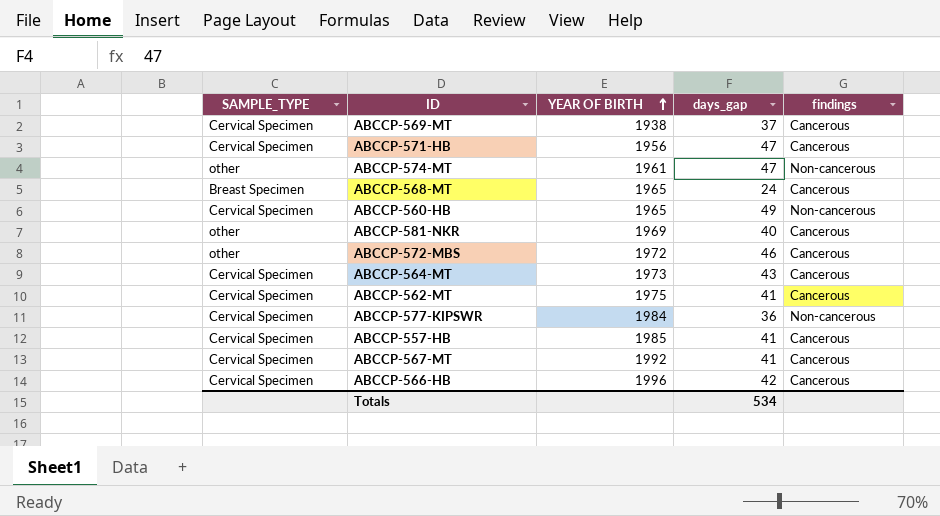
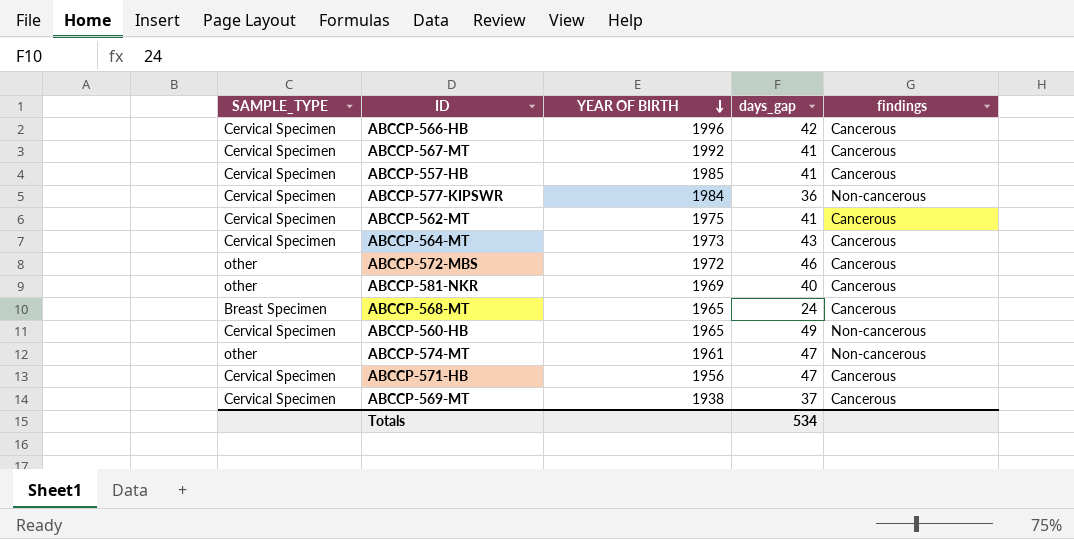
row order: YEAR OF BIRTH ascending -> YEAR OF BIRTH descending

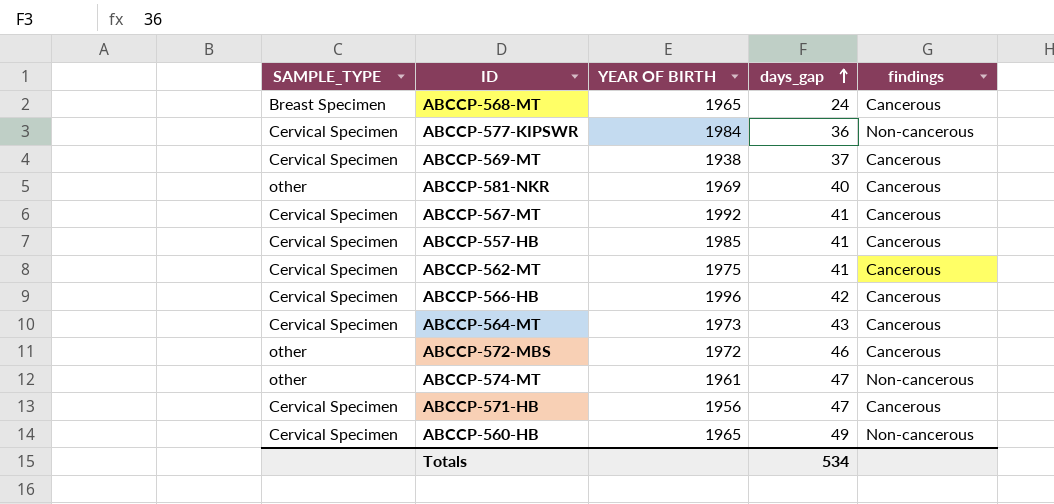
row order: YEAR OF BIRTH descending -> days_gap ascending

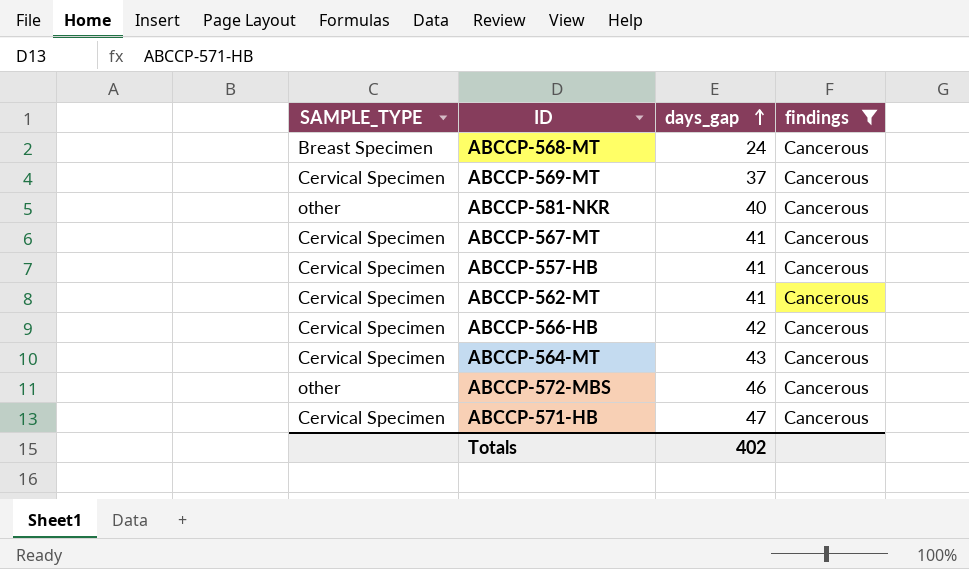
filter: none -> findings = Cancerous
column YEAR OF BIRTH | position: 3 -> none
Totals | days_gap: 534 -> 402

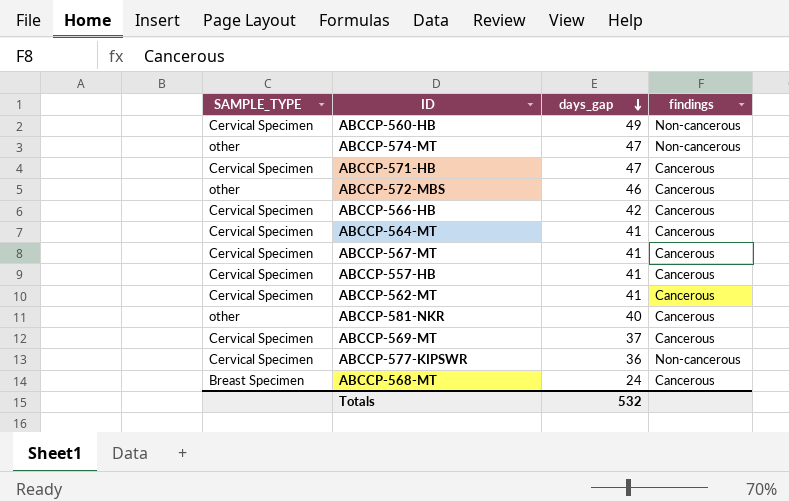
filter: findings = Cancerous -> none
row order: days_gap ascending -> days_gap descending
ABCCP-564-MT | days_gap: 43 -> 41
Totals | days_gap: 402 -> 532

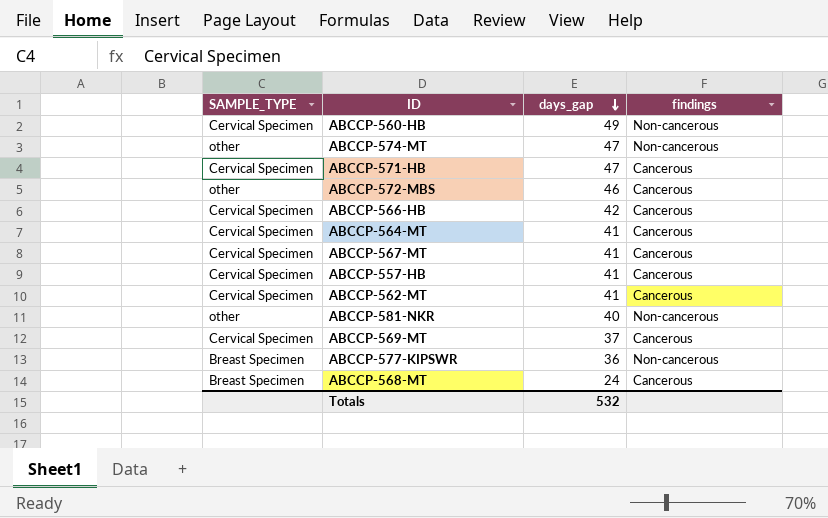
ABCCP-581-NKR | findings: Cancerous -> Non-cancerous
ABCCP-577-KIPSWR | SAMPLE_TYPE: Cervical Specimen -> Breast Specimen

